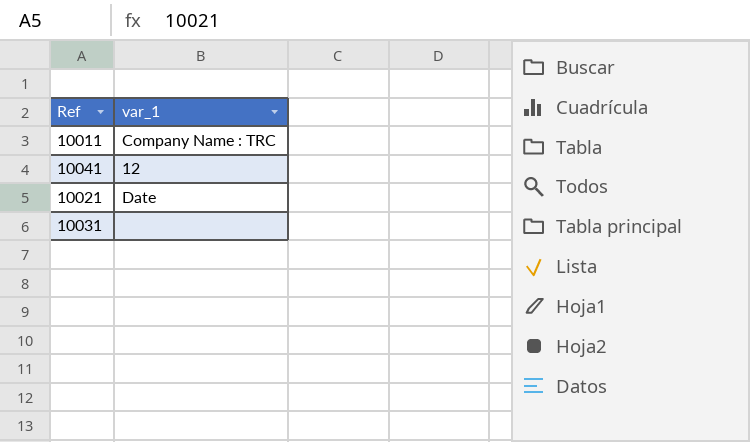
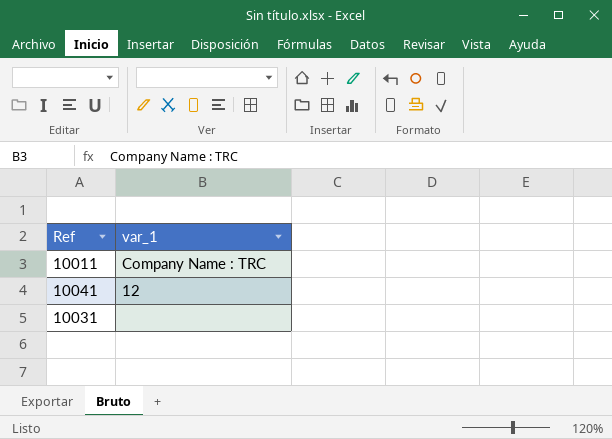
row 10021: Date -> none

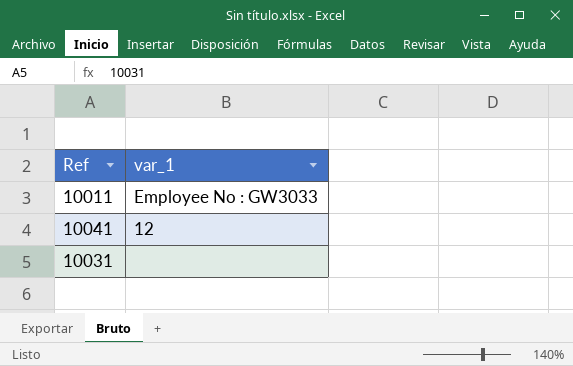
10011 | var_1: Company Name : TRC -> Employee No : GW3033

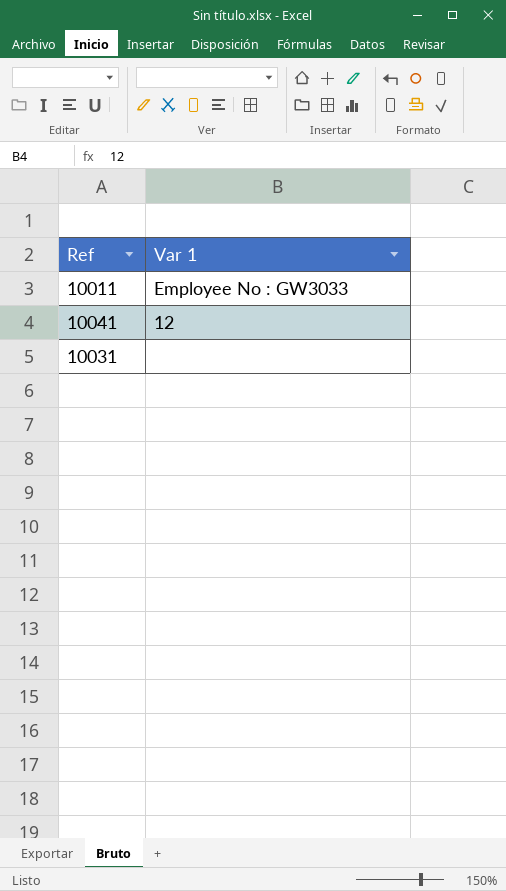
column name: var_1 -> Var 1

